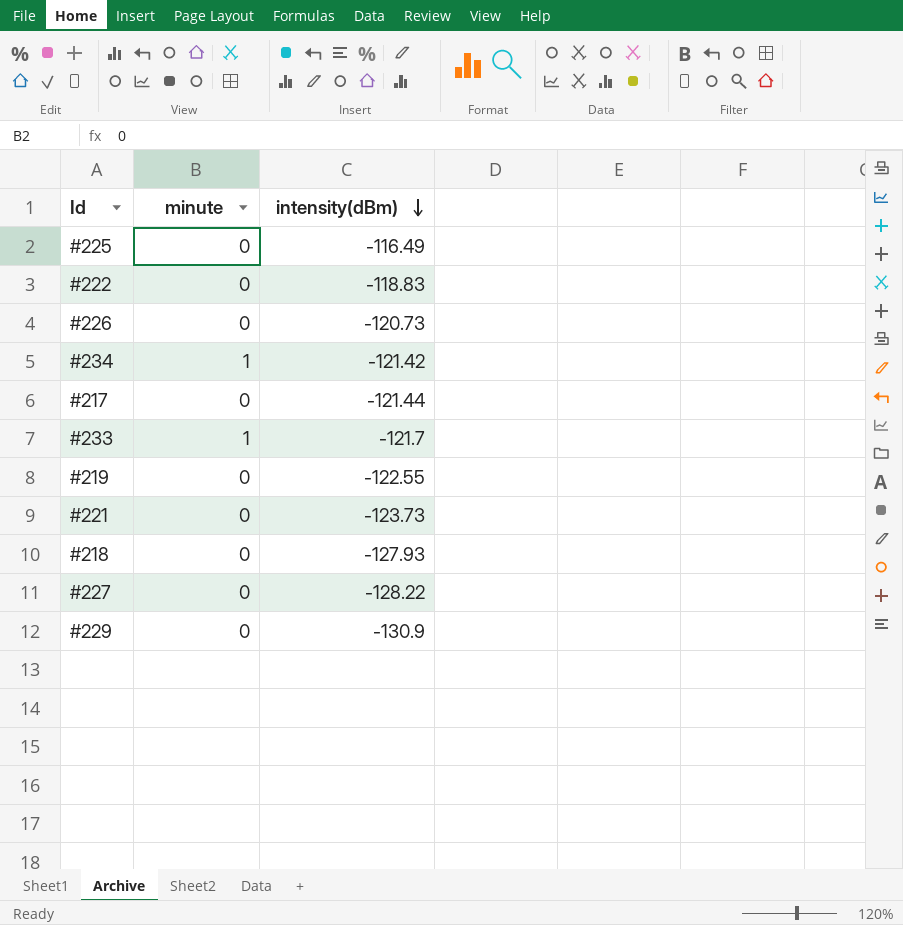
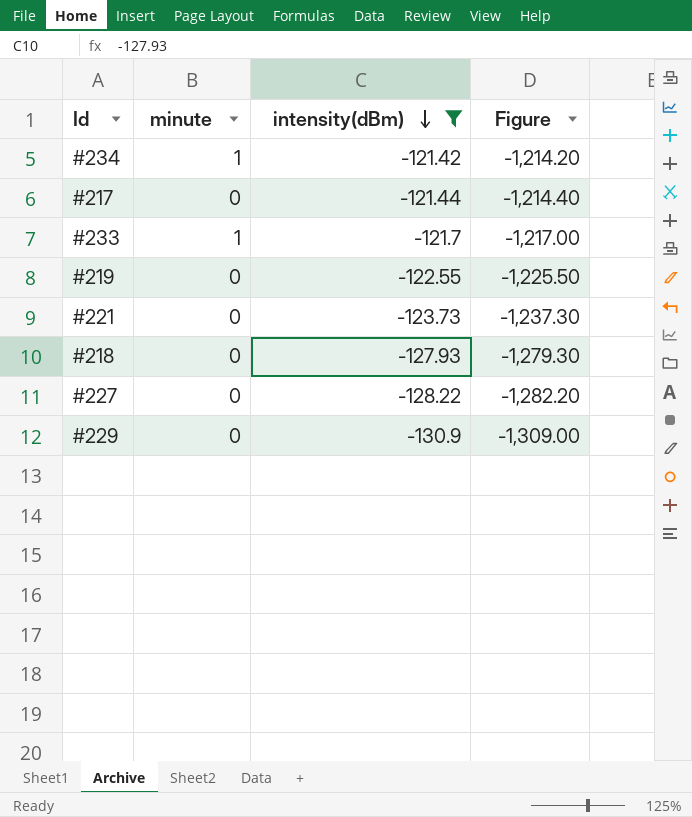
filter: none -> intensity(dBm) <= -121.42
column Figure | formula: none -> [intensity(dBm)] * 10

